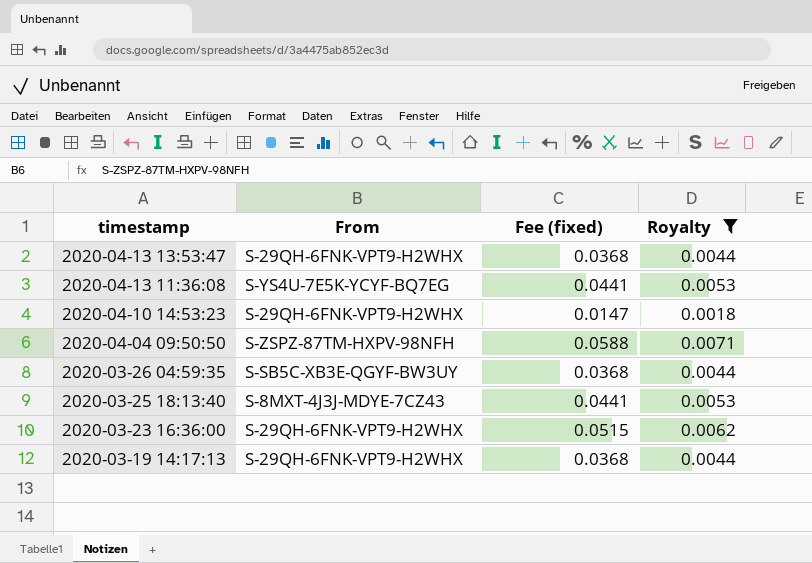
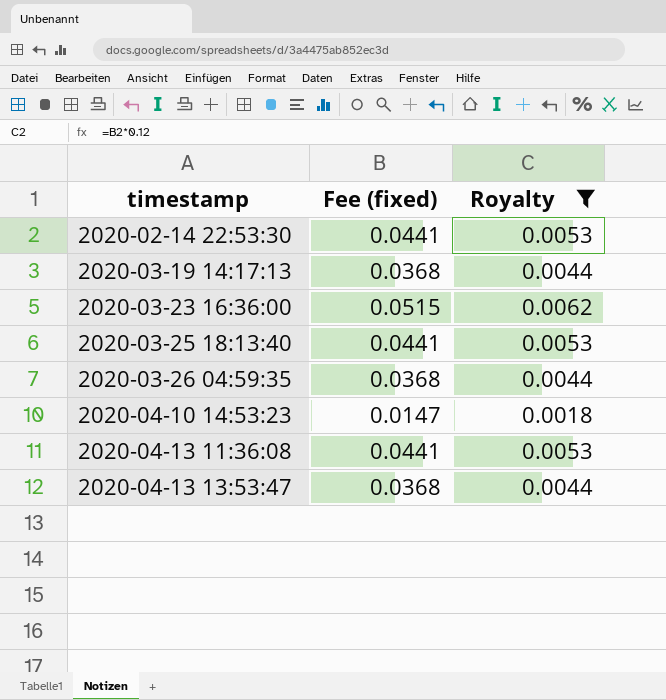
row order: timestamp descending -> timestamp ascending
column From | position: 2 -> none
row 2020-04-04 09:50:50: S-ZSPZ-87TM-HXPV-98NFH | 0.0588 | 0.0071 -> none
row 2020-02-14 22:53:30: none -> 0.0441 | 0.0053

